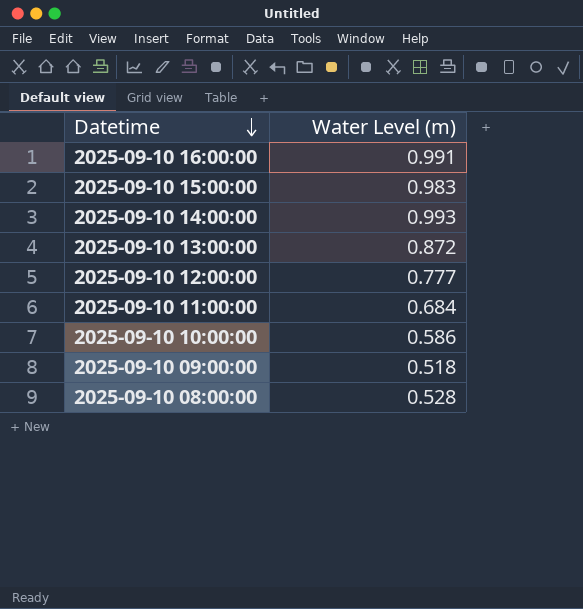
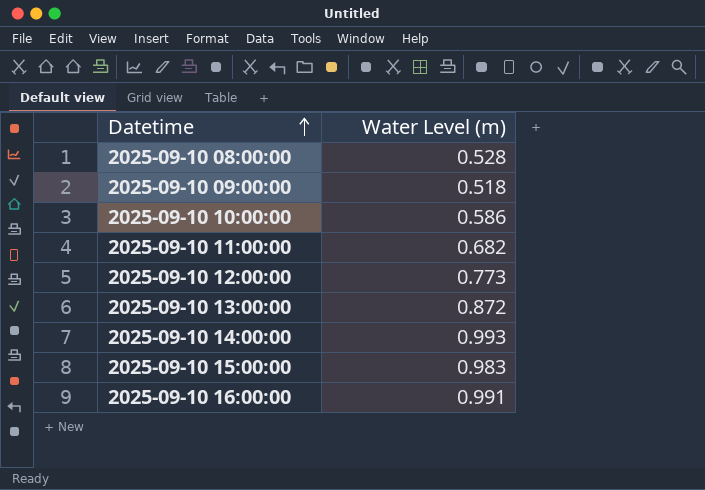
row order: Datetime descending -> Datetime ascending
2025-09-10 11:00:00 | Water Level (m): 0.684 -> 0.682
2025-09-10 12:00:00 | Water Level (m): 0.777 -> 0.773

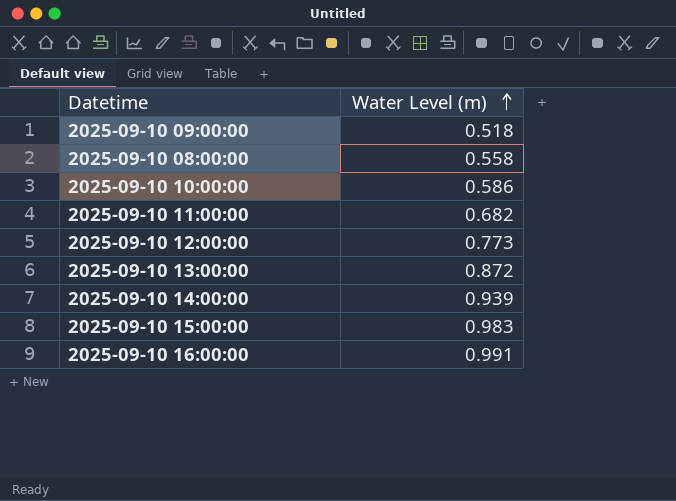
row order: Datetime ascending -> Water Level (m) ascending
2025-09-10 08:00:00 | Water Level (m): 0.528 -> 0.558
2025-09-10 14:00:00 | Water Level (m): 0.993 -> 0.939

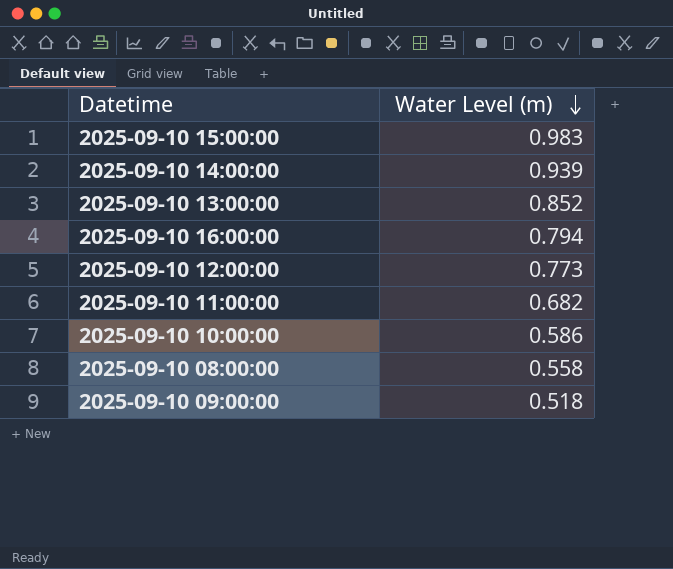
row order: Water Level (m) ascending -> Water Level (m) descending
2025-09-10 13:00:00 | Water Level (m): 0.872 -> 0.852
2025-09-10 16:00:00 | Water Level (m): 0.991 -> 0.794

